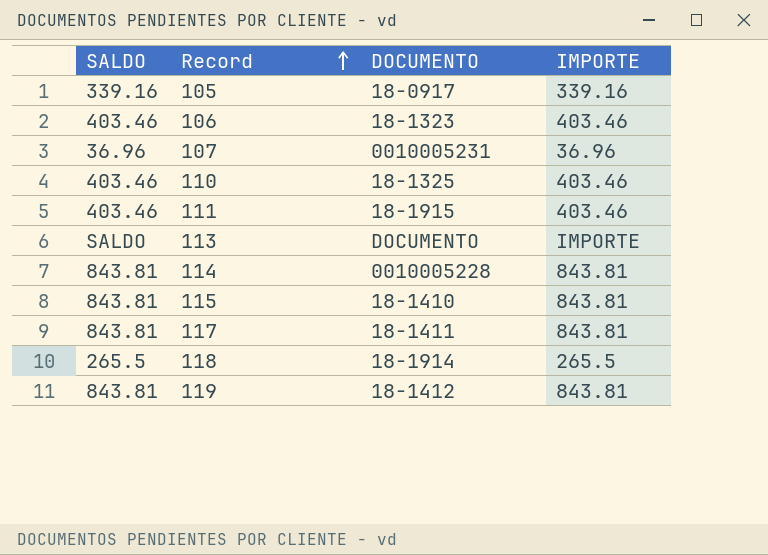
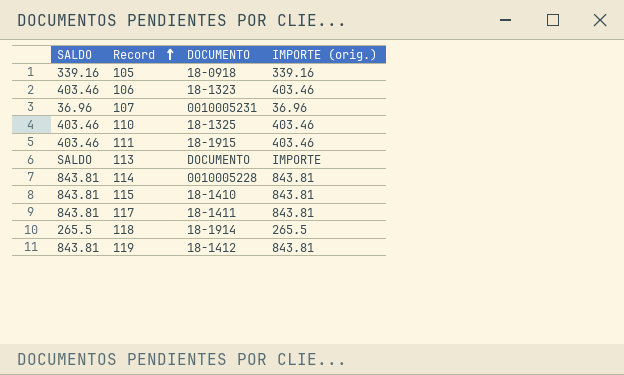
column name: IMPORTE -> IMPORTE (orig.)
105 | DOCUMENTO: 18-0917 -> 18-0918

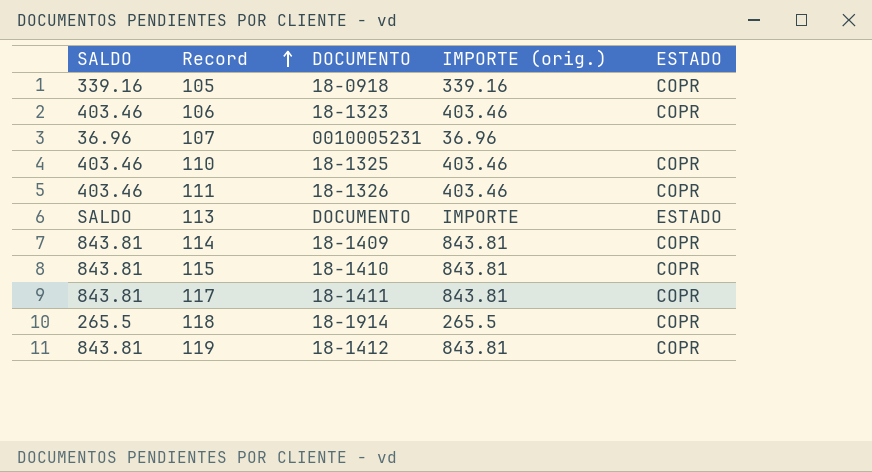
column ESTADO | position: none -> 5
111 | DOCUMENTO: 18-1915 -> 18-1326
114 | DOCUMENTO: 0010005228 -> 18-1409

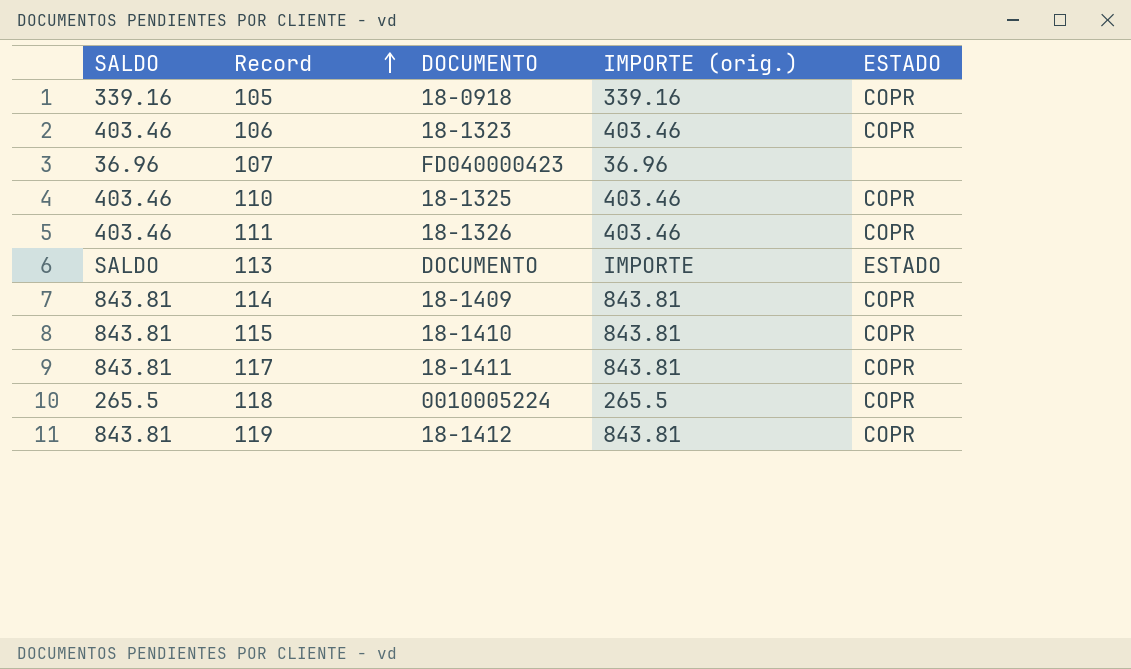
107 | DOCUMENTO: 0010005231 -> FD040000423
118 | DOCUMENTO: 18-1914 -> 0010005224

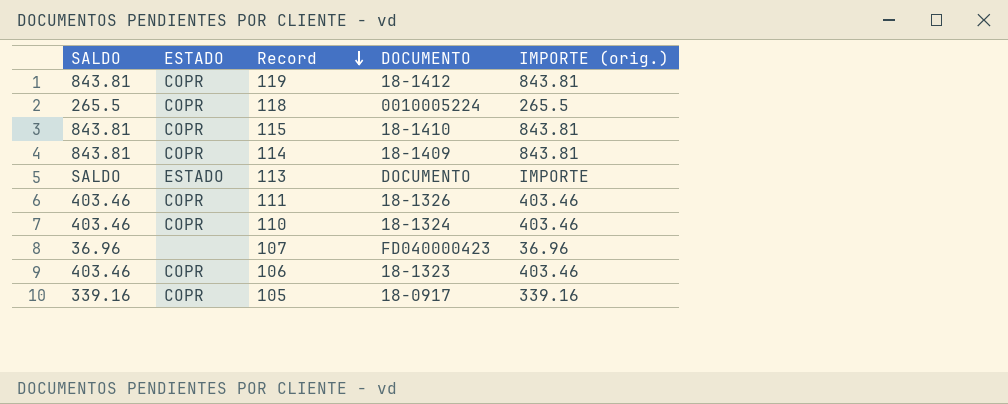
row order: Record ascending -> Record descending
column ESTADO | position: 5 -> 2
row 117: 843.81 | 18-1411 | 843.81 | COPR -> none
110 | DOCUMENTO: 18-1325 -> 18-1324
105 | DOCUMENTO: 18-0918 -> 18-0917

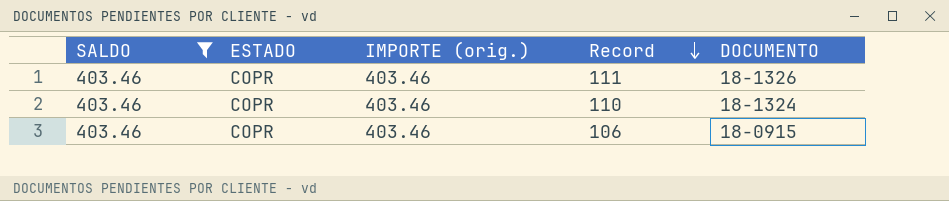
filter: none -> SALDO = 403.46
column IMPORTE (orig.) | position: 5 -> 3
106 | DOCUMENTO: 18-1323 -> 18-0915

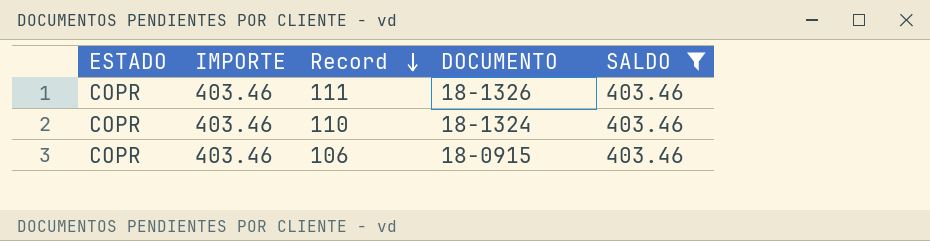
column name: IMPORTE (orig.) -> IMPORTE
column SALDO | position: 1 -> 5

